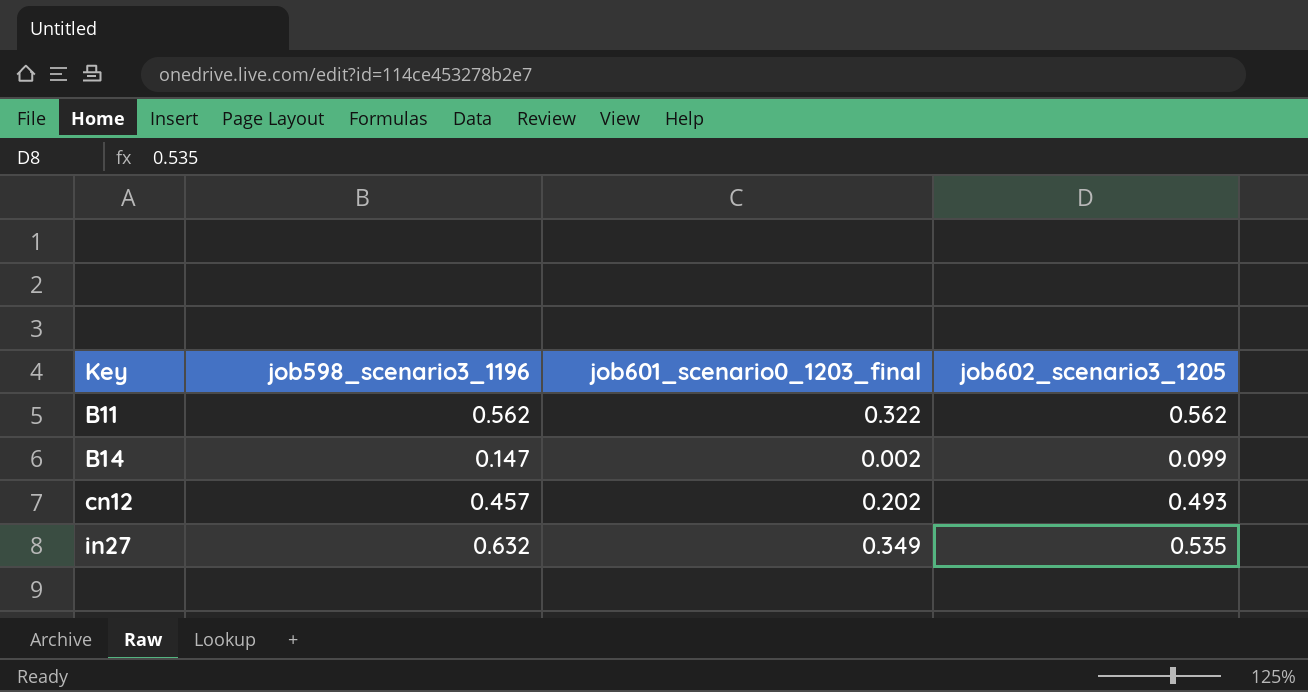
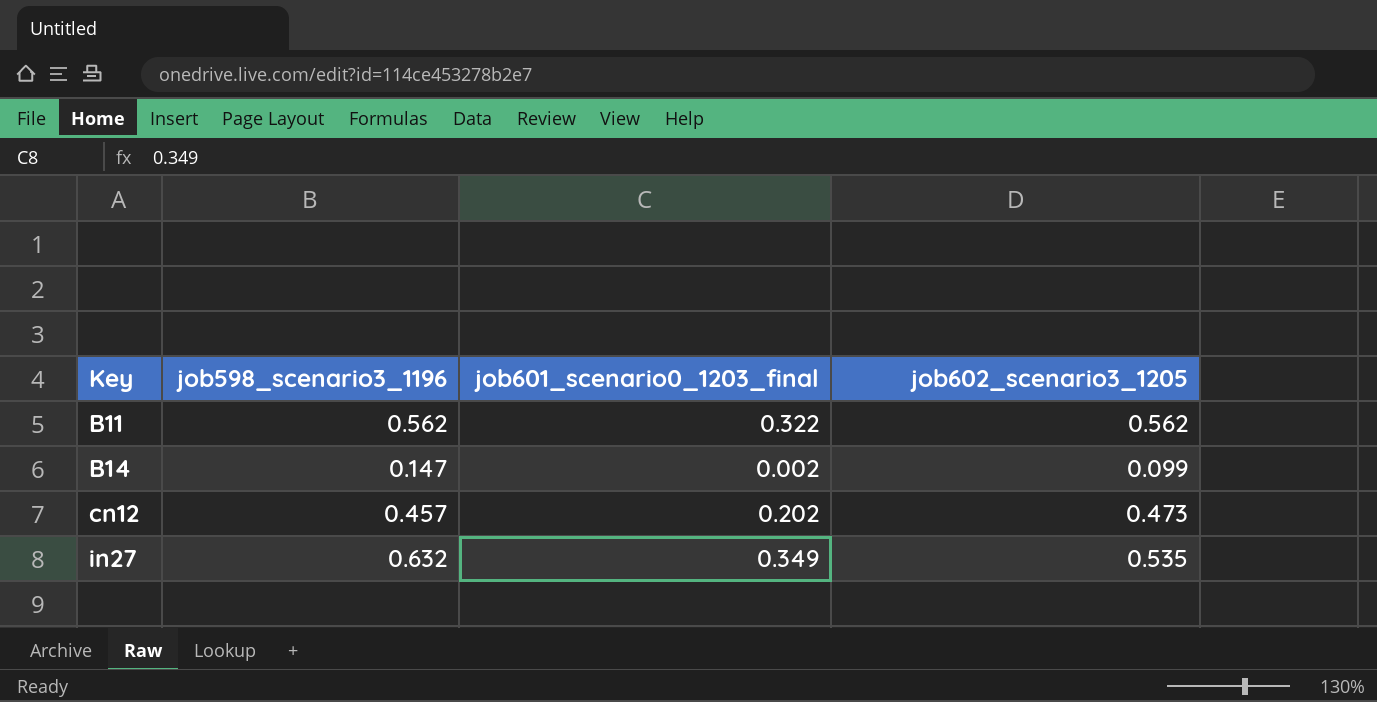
cn12 | job602_scenario3_1205: 0.493 -> 0.473

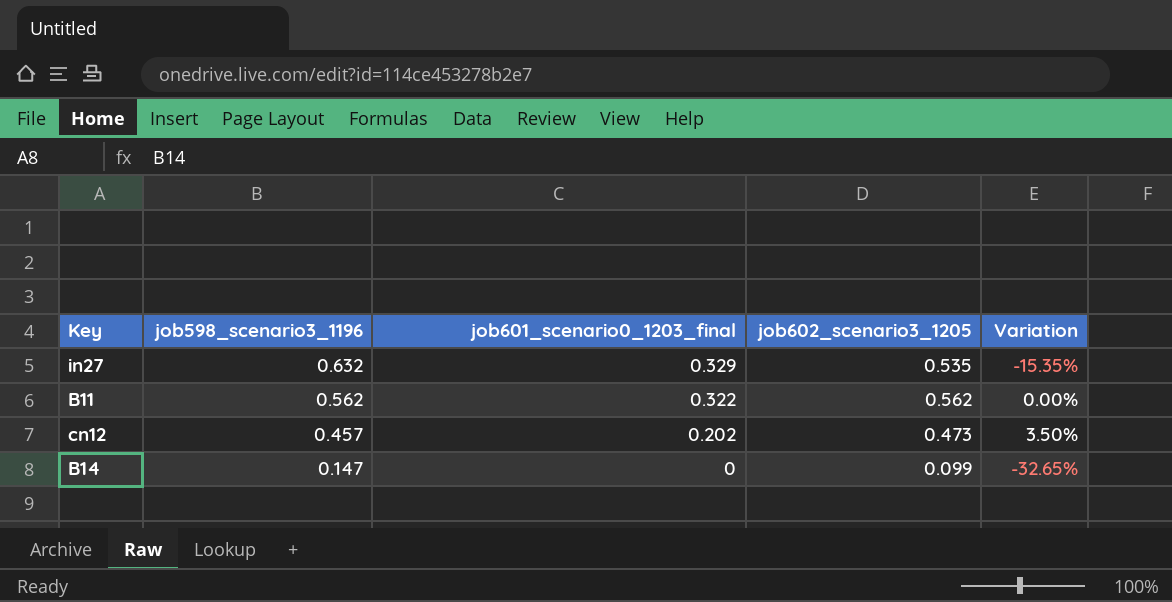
row order: Key ascending -> job598_scenario3_1196 descending
column Variation | formula: none -> ([job602_scenario3_1205] - [job598_scenario3_1196]) / [job598_scenario3_1196]
in27 | job601_scenario0_1203_final: 0.349 -> 0.329
B14 | job601_scenario0_1203_final: 0.002 -> 0

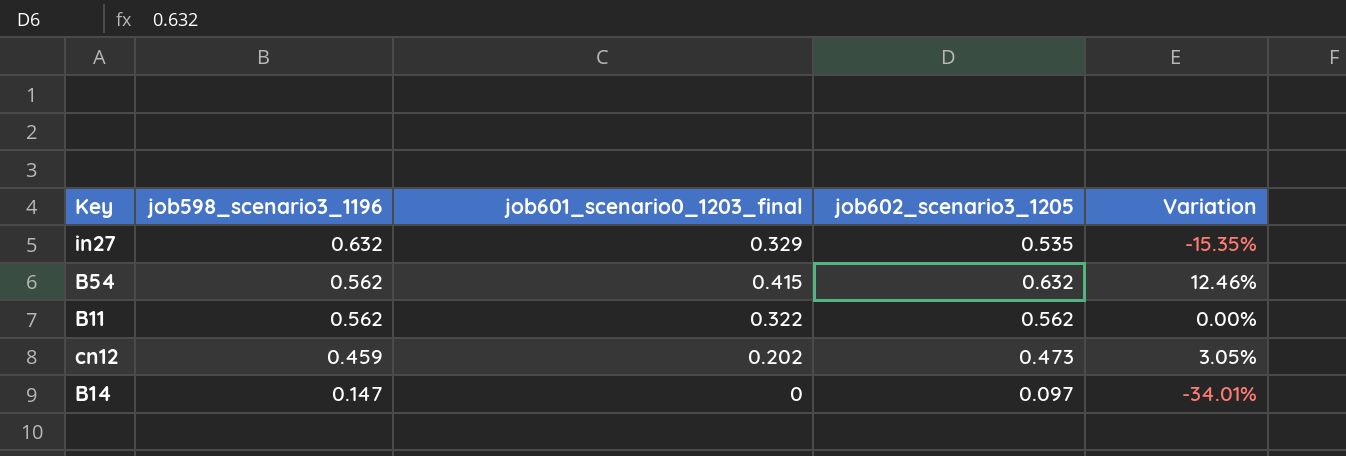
row B54: none -> 0.562 | 0.415 | 0.632 | 12.46%
cn12 | job598_scenario3_1196: 0.457 -> 0.459
cn12 | Variation: 3.50% -> 3.05%
B14 | job602_scenario3_1205: 0.099 -> 0.097
B14 | Variation: -32.65% -> -34.01%

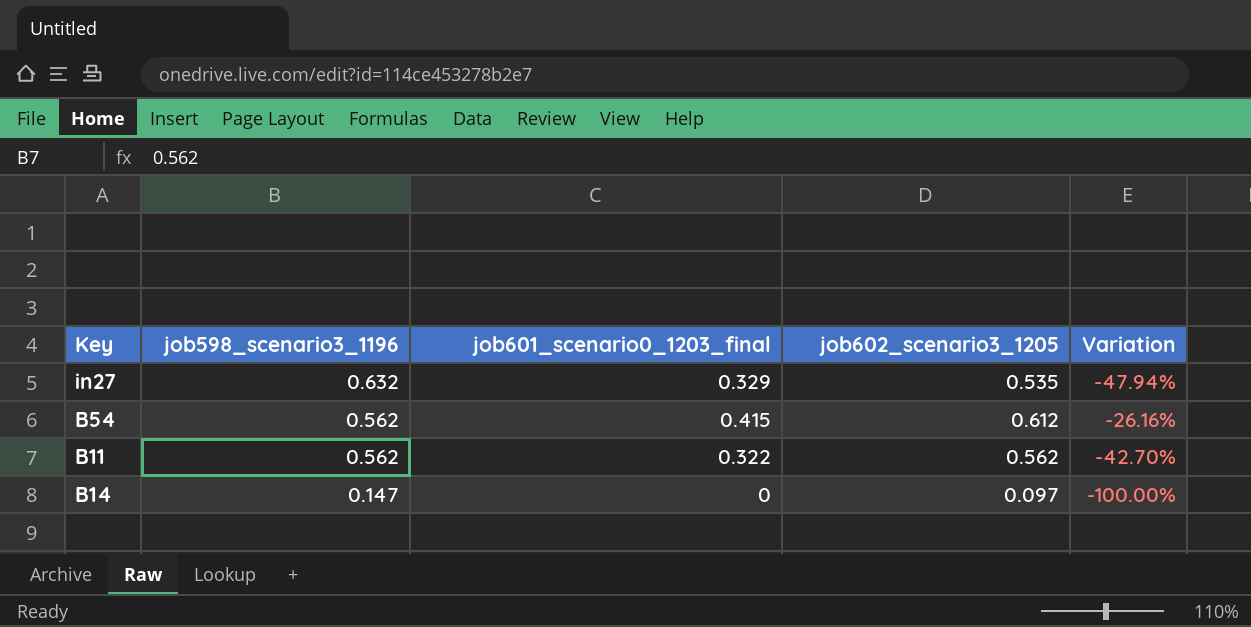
column Variation | formula: ([job602_scenario3_1205] - [job598_scenario3_1196]) / [job598_scenario3_1196] -> ([job601_scenario0_1203_final] - [job598_scenario3_1196]) / [job598_scenario3_1196]
row cn12: 0.459 | 0.202 | 0.473 | 3.05% -> none
B54 | job602_scenario3_1205: 0.632 -> 0.612

